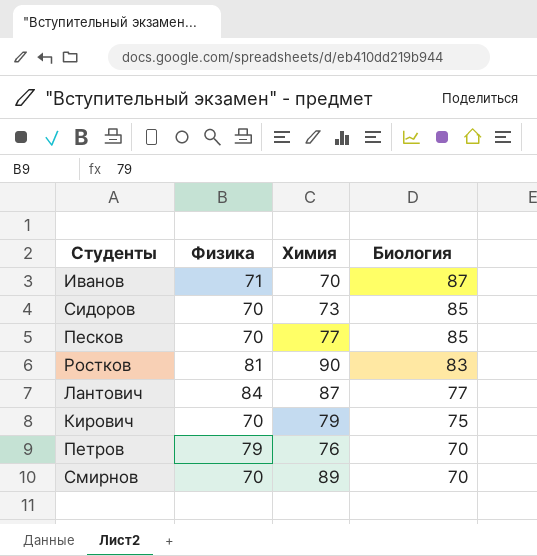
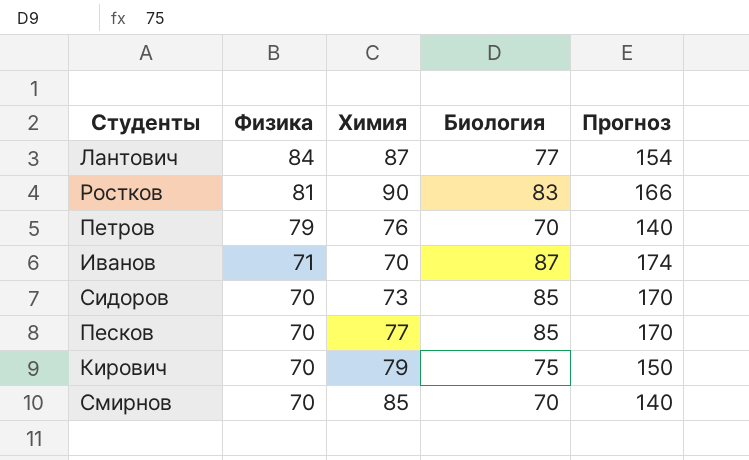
row order: Биология descending -> Физика descending
column Прогноз | formula: none -> [Биология] * 2
Смирнов | Химия: 89 -> 85

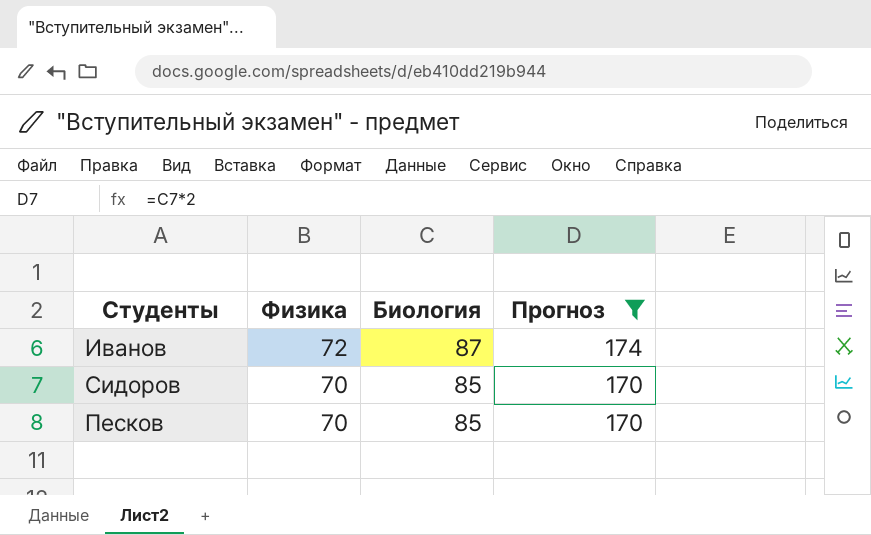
filter: none -> Прогноз >= 170
column Химия | position: 3 -> none
Иванов | Физика: 71 -> 72

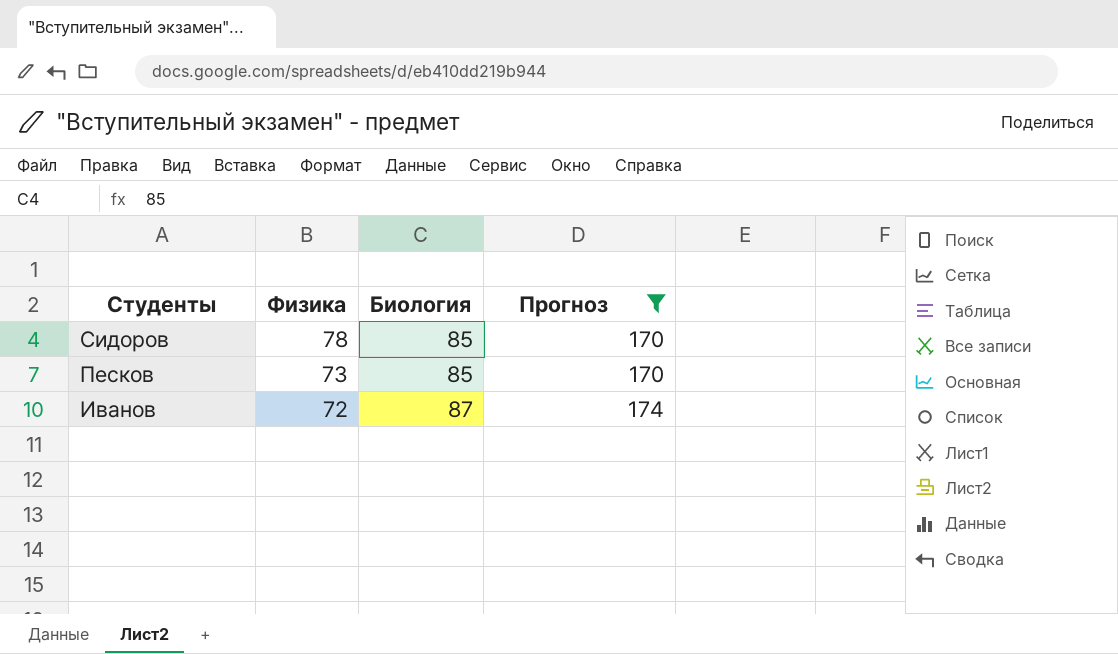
row order: Физика descending -> Студенты descending
Сидоров | Физика: 70 -> 78
Песков | Физика: 70 -> 73

